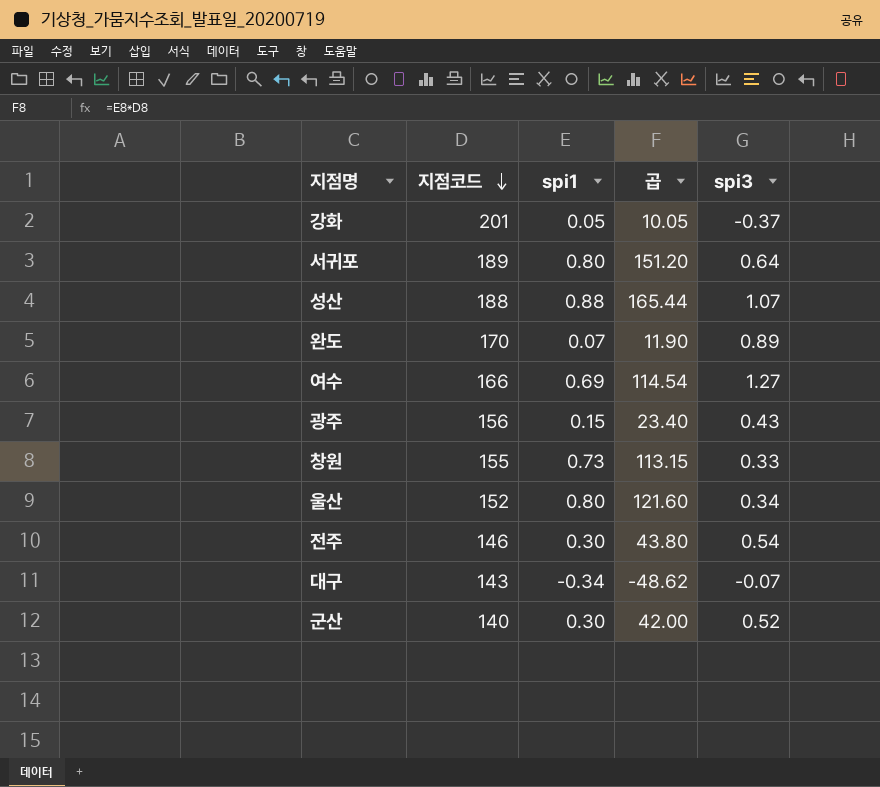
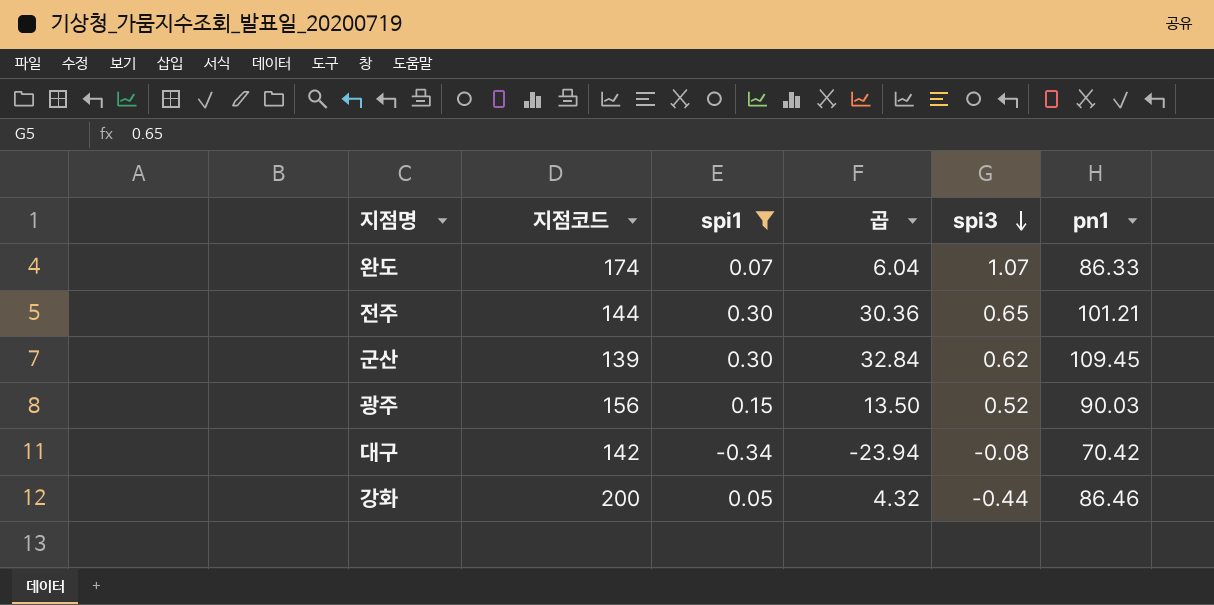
filter: none -> spi1 <= 0.30
row order: 지점코드 descending -> spi3 descending
column 곱 | formula: [지점코드] * [spi1] -> [spi1] * [pn1]
column pn1 | position: none -> 6
완도 | 지점코드: 170 -> 174
완도 | spi3: 0.89 -> 1.07
전주 | 지점코드: 146 -> 144
전주 | spi3: 0.54 -> 0.65
군산 | 지점코드: 140 -> 139
군산 | spi3: 0.52 -> 0.62
광주 | spi3: 0.43 -> 0.52
대구 | 지점코드: 143 -> 142
대구 | spi3: -0.07 -> -0.08
강화 | 지점코드: 201 -> 200
강화 | spi3: -0.37 -> -0.44

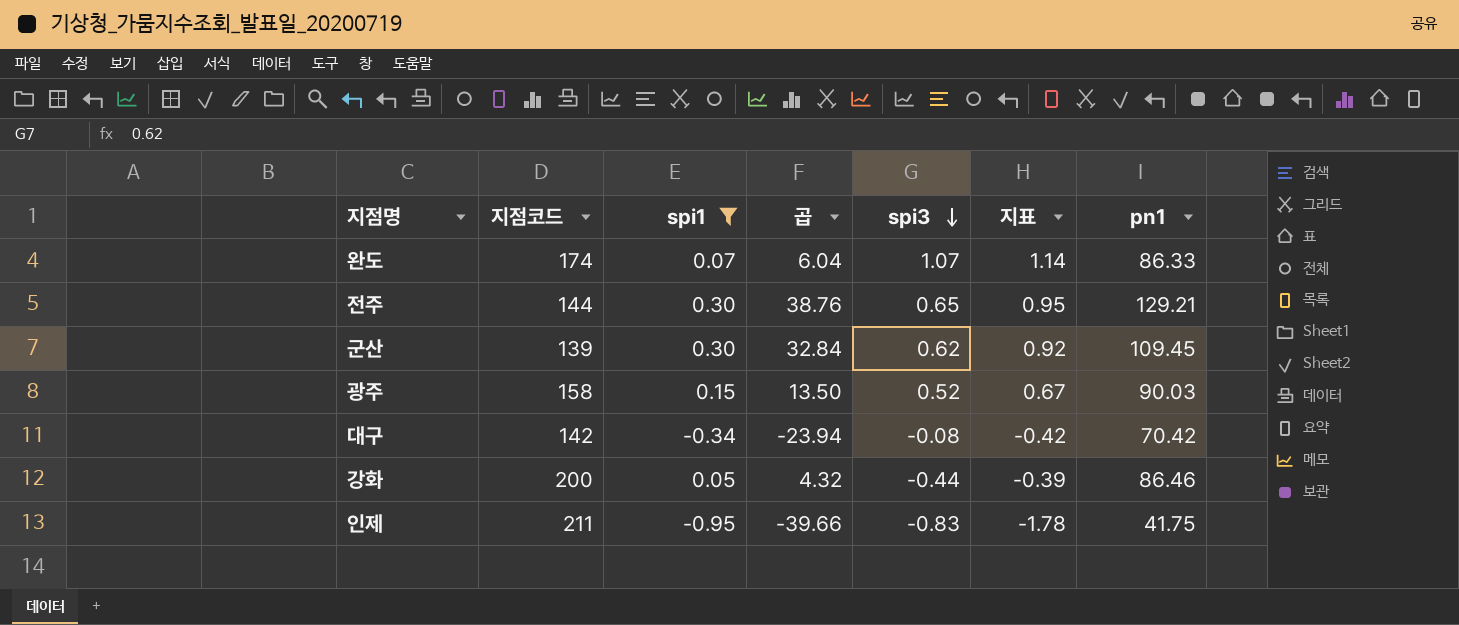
column 지표 | formula: none -> [spi1] + [spi3]
전주 | 곱: 30.36 -> 38.76
전주 | pn1: 101.21 -> 129.21
광주 | 지점코드: 156 -> 158
row 인제: none -> 211 | -0.95 | -39.66 | -0.83 | -1.78 | 41.75

